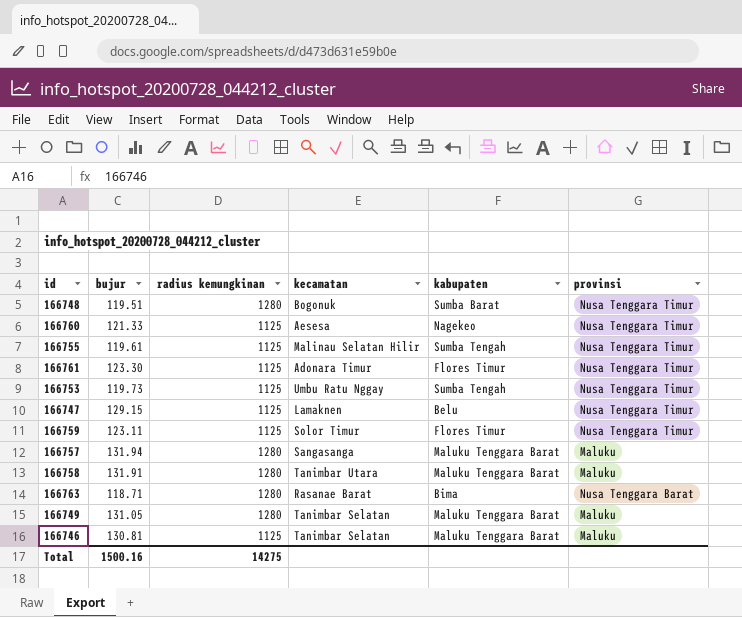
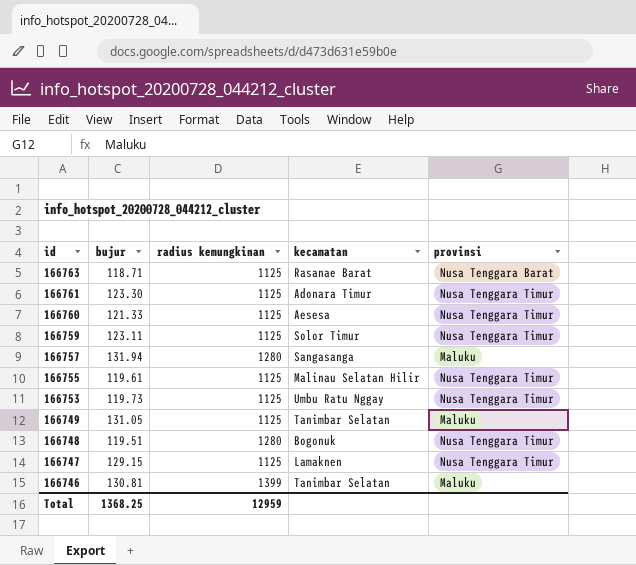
row order: none -> id descending
column kabupaten | position: 5 -> none
row 166758: 131.91 | 1280 | Tanimbar Utara | Maluku Tenggara Barat | Maluku -> none
166763 | radius kemungkinan: 1280 -> 1125
166749 | radius kemungkinan: 1280 -> 1125
166746 | radius kemungkinan: 1125 -> 1399
Total | bujur: 1500.16 -> 1368.25
Total | radius kemungkinan: 14275 -> 12959

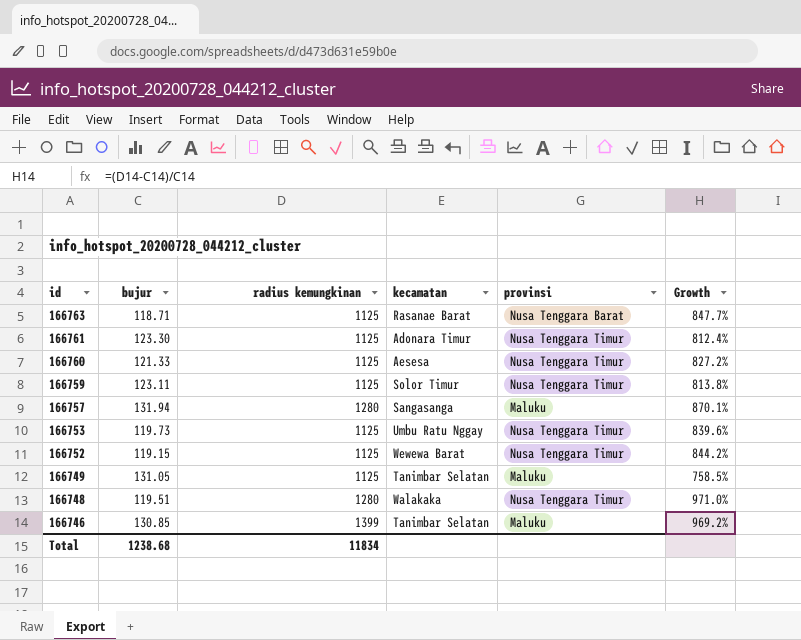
column Growth | formula: none -> ([radius kemungkinan] - [bujur]) / [bujur]
row 166755: 119.61 | 1125 | Malinau Selatan Hilir | Nusa Tenggara Timur -> none
row 166747: 129.15 | 1125 | Lamaknen | Nusa Tenggara Timur -> none
row 166752: none -> 119.15 | 1125 | Wewewa Barat | Nusa Tenggara Timur | 844.2%
166748 | kecamatan: Bogonuk -> Walakaka
166746 | bujur: 130.81 -> 130.85
Total | bujur: 1368.25 -> 1238.68
Total | radius kemungkinan: 12959 -> 11834

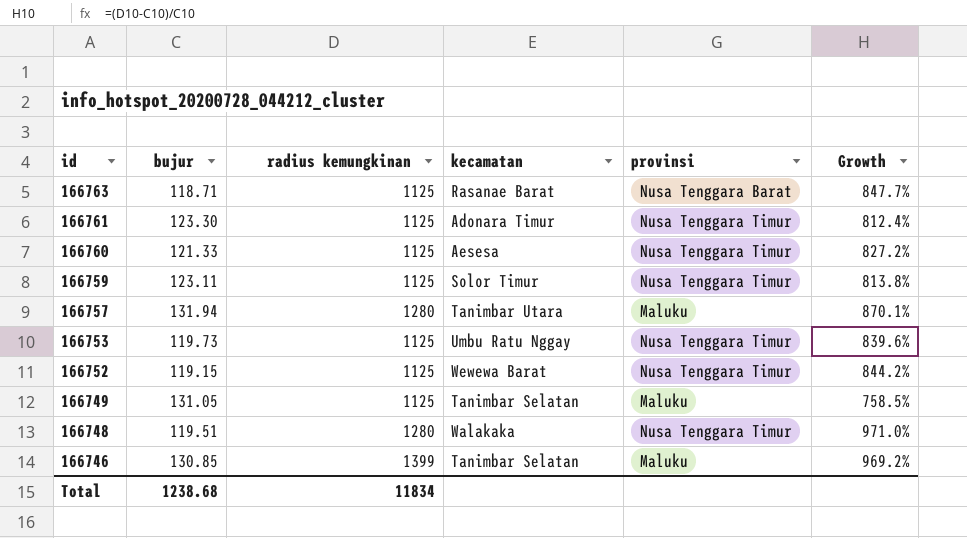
166757 | kecamatan: Sangasanga -> Tanimbar Utara

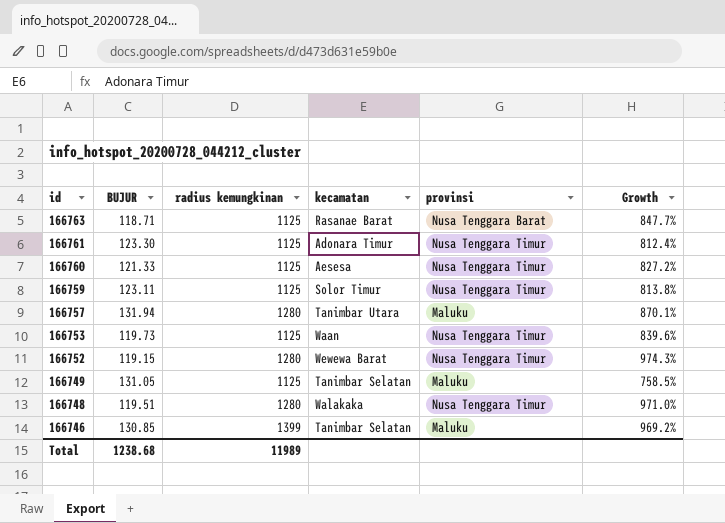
column name: bujur -> BUJUR
166753 | kecamatan: Umbu Ratu Nggay -> Waan
166752 | radius kemungkinan: 1125 -> 1280
166752 | Growth: 844.2% -> 974.3%
Total | radius kemungkinan: 11834 -> 11989

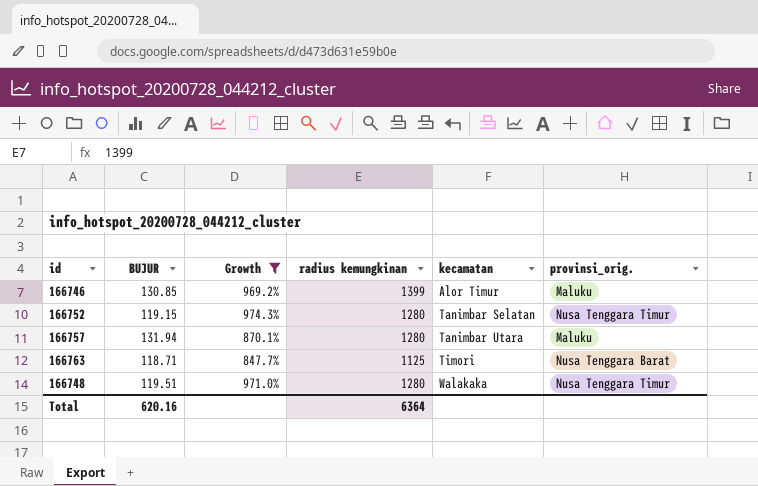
filter: none -> Growth >= 847.7%
row order: id descending -> kecamatan ascending
column Growth | position: 6 -> 3
column name: provinsi -> provinsi_orig.
166746 | kecamatan: Tanimbar Selatan -> Alor Timur
166752 | kecamatan: Wewewa Barat -> Tanimbar Selatan
166763 | kecamatan: Rasanae Barat -> Timori
Total | BUJUR: 1238.68 -> 620.16
Total | radius kemungkinan: 11989 -> 6364

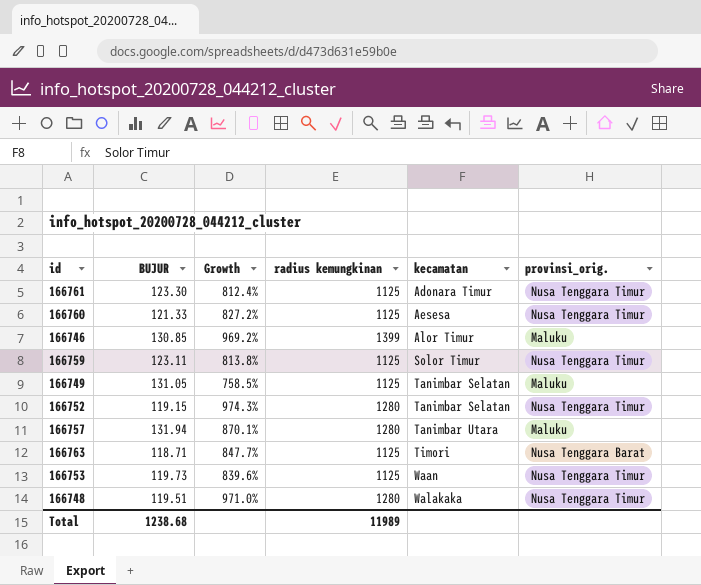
filter: Growth >= 847.7% -> none
Total | BUJUR: 620.16 -> 1238.68
Total | radius kemungkinan: 6364 -> 11989

